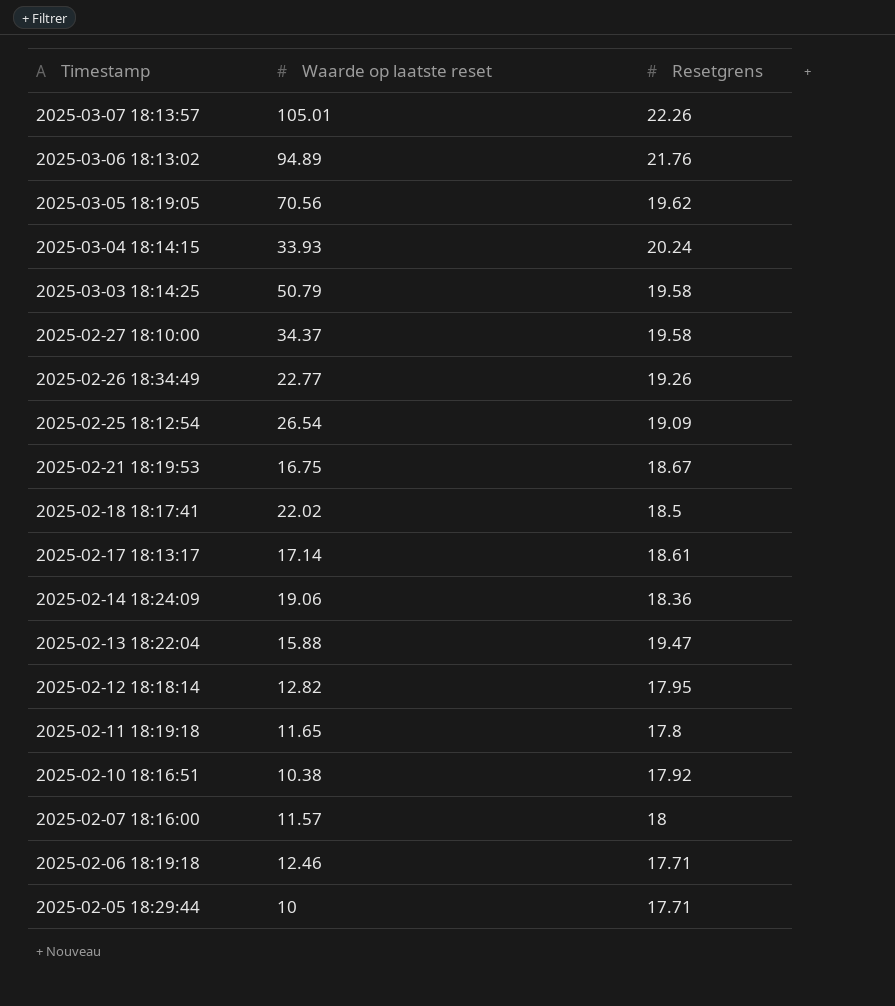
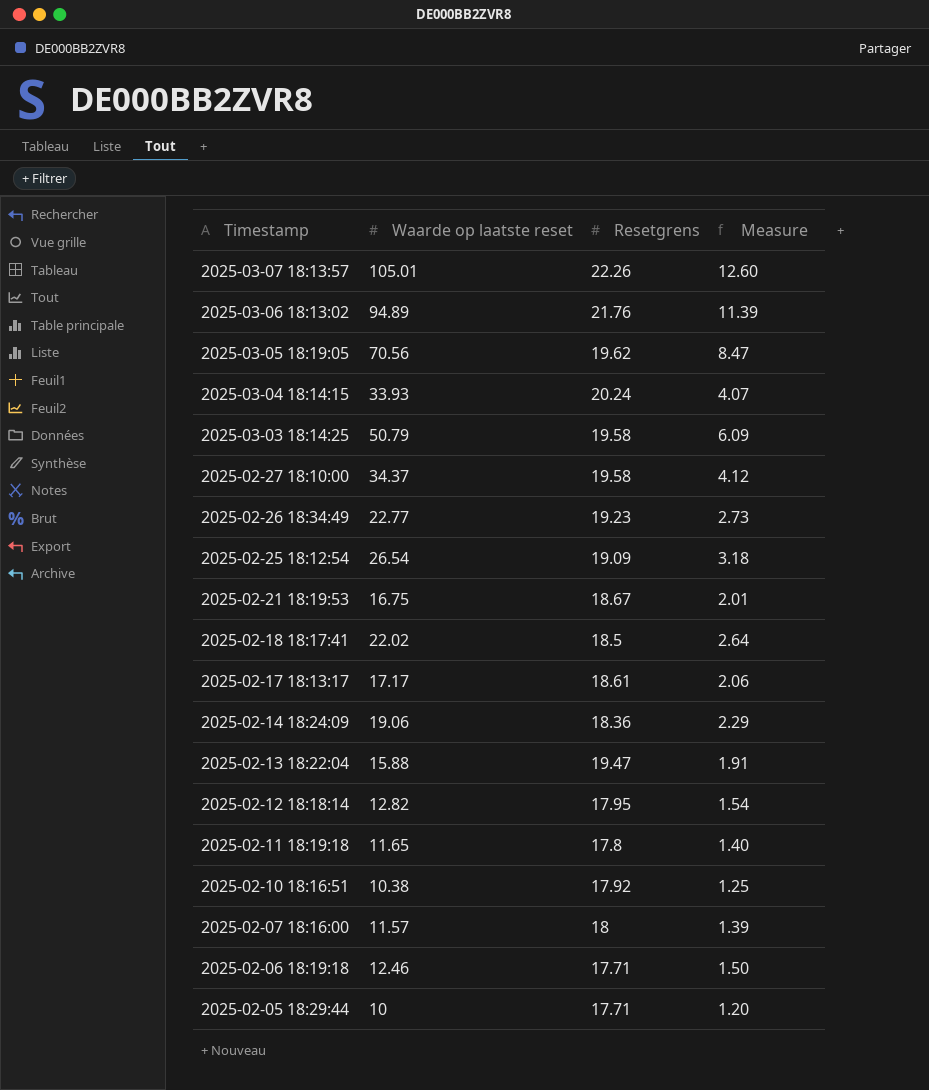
column Measure | formula: none -> [Waarde op laatste reset] * 0.12
2025-02-26 18:34:49 | Resetgrens: 19.26 -> 19.23
2025-02-17 18:13:17 | Waarde op laatste reset: 17.14 -> 17.17

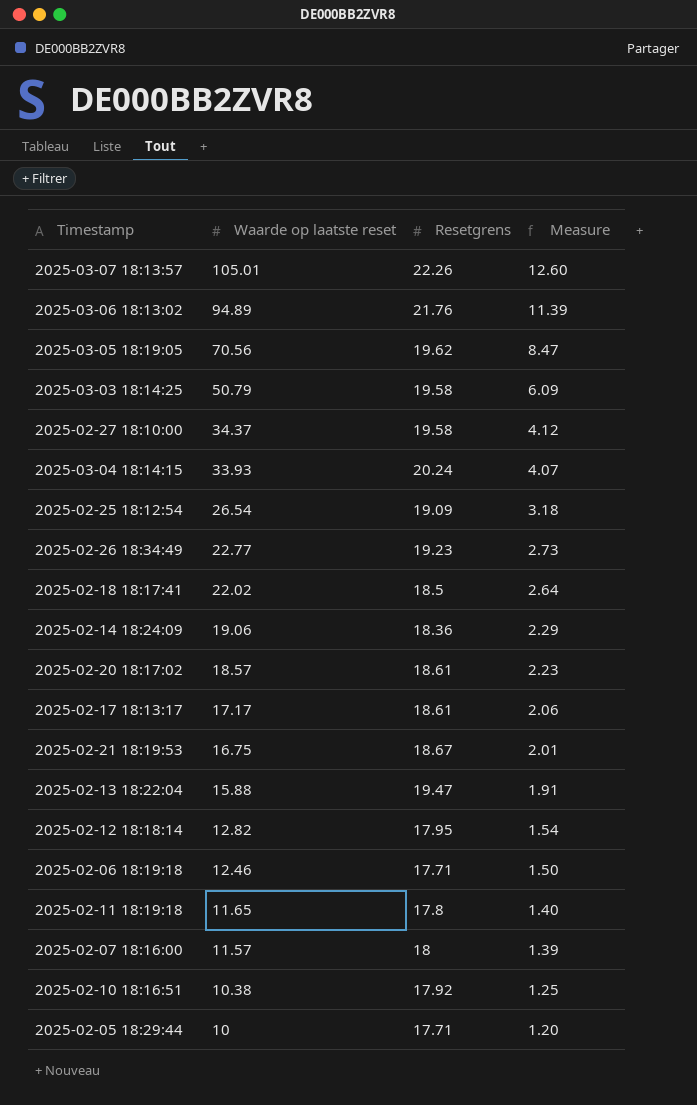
row order: Timestamp descending -> Waarde op laatste reset descending
row 2025-02-20 18:17:02: none -> 18.57 | 18.61 | 2.23

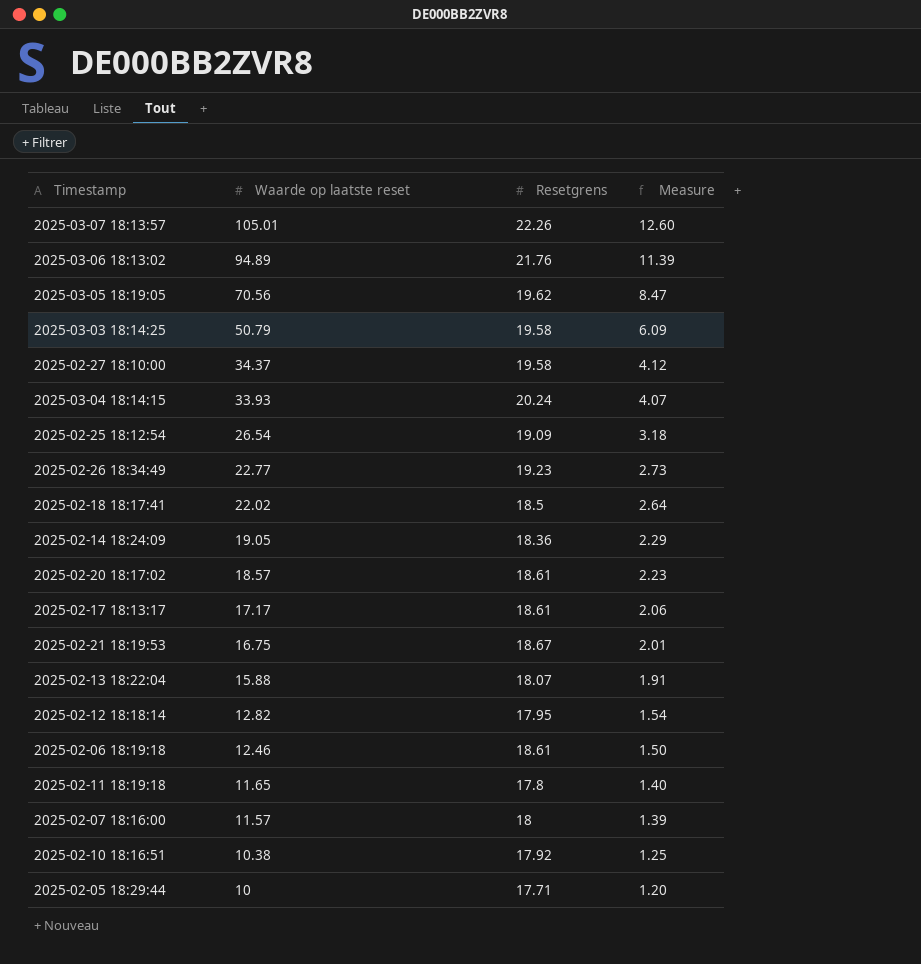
2025-02-14 18:24:09 | Waarde op laatste reset: 19.06 -> 19.05
2025-02-13 18:22:04 | Resetgrens: 19.47 -> 18.07
2025-02-06 18:19:18 | Resetgrens: 17.71 -> 18.61

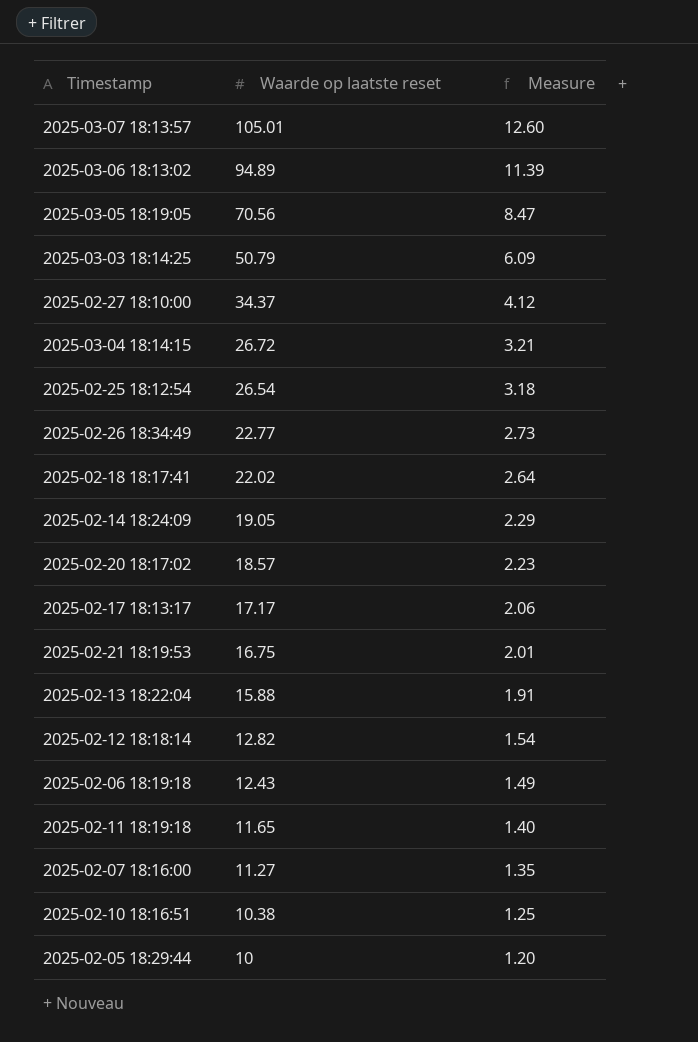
column Resetgrens | position: 3 -> none
2025-03-04 18:14:15 | Waarde op laatste reset: 33.93 -> 26.72
2025-03-04 18:14:15 | Measure: 4.07 -> 3.21
2025-02-06 18:19:18 | Waarde op laatste reset: 12.46 -> 12.43
2025-02-06 18:19:18 | Measure: 1.50 -> 1.49
2025-02-07 18:16:00 | Waarde op laatste reset: 11.57 -> 11.27
2025-02-07 18:16:00 | Measure: 1.39 -> 1.35

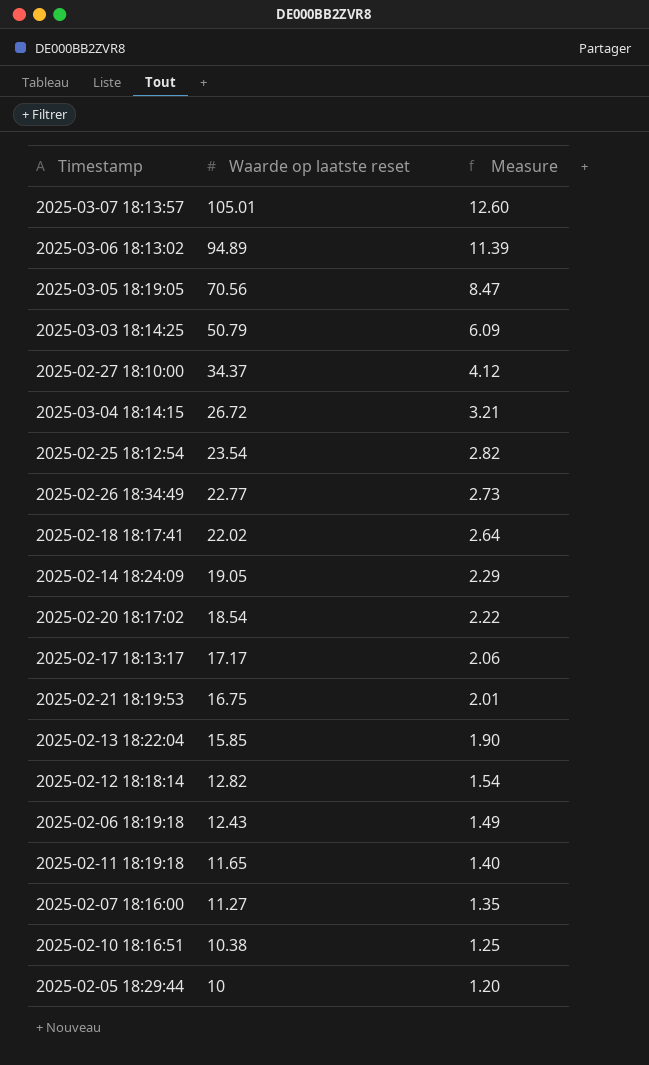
2025-02-25 18:12:54 | Waarde op laatste reset: 26.54 -> 23.54
2025-02-25 18:12:54 | Measure: 3.18 -> 2.82
2025-02-20 18:17:02 | Waarde op laatste reset: 18.57 -> 18.54
2025-02-20 18:17:02 | Measure: 2.23 -> 2.22
2025-02-13 18:22:04 | Waarde op laatste reset: 15.88 -> 15.85
2025-02-13 18:22:04 | Measure: 1.91 -> 1.90

